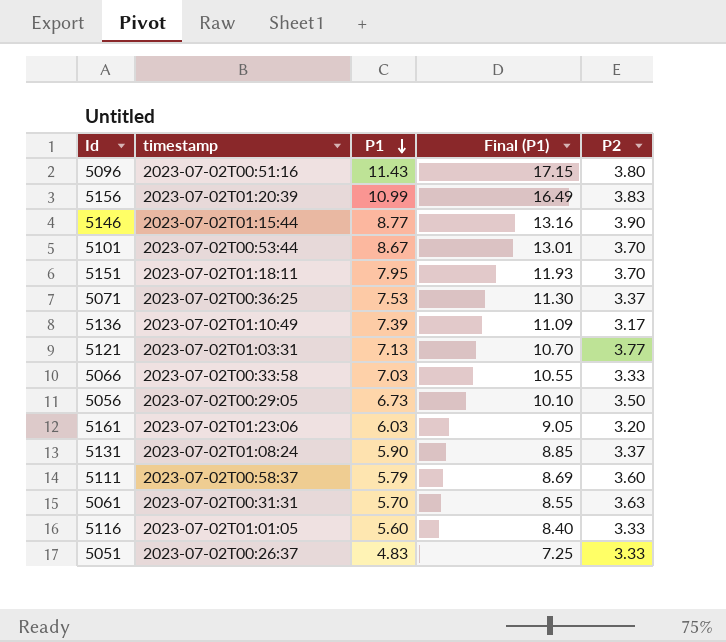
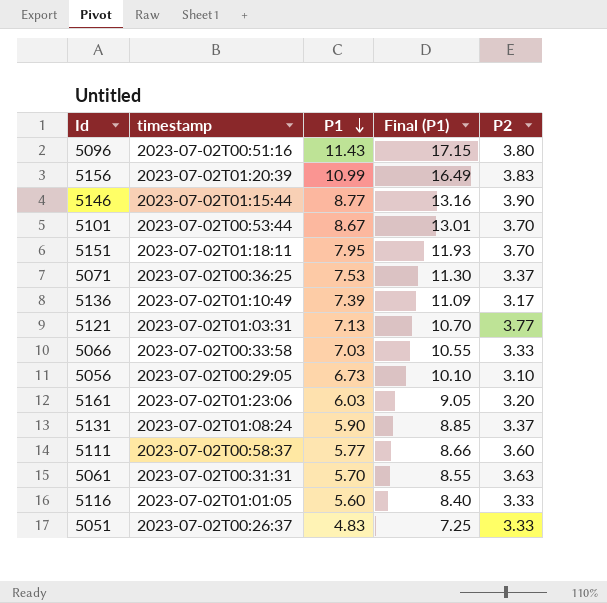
5056 | P2: 3.50 -> 3.10
5111 | P1: 5.79 -> 5.77
5111 | Final (P1): 8.69 -> 8.66

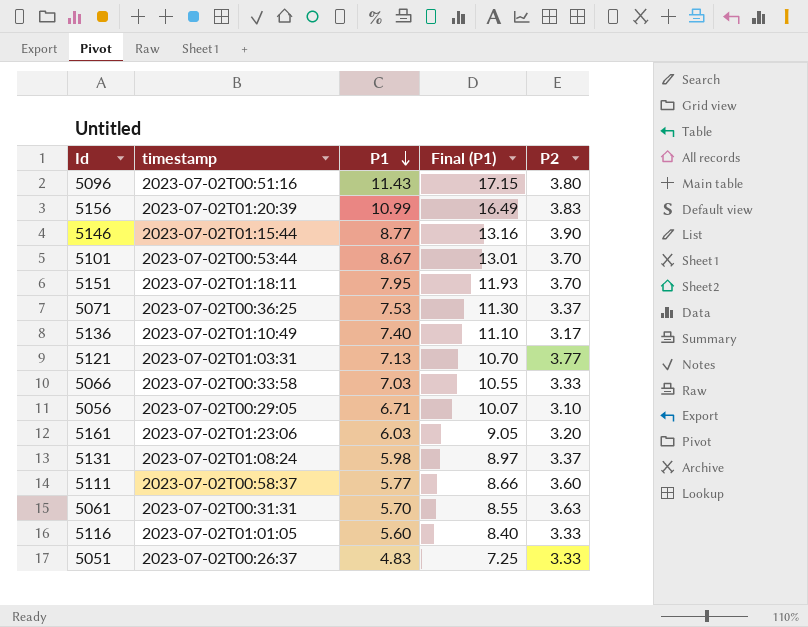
5136 | P1: 7.39 -> 7.40
5136 | Final (P1): 11.09 -> 11.10
5056 | P1: 6.73 -> 6.71
5056 | Final (P1): 10.10 -> 10.07
5131 | P1: 5.90 -> 5.98
5131 | Final (P1): 8.85 -> 8.97

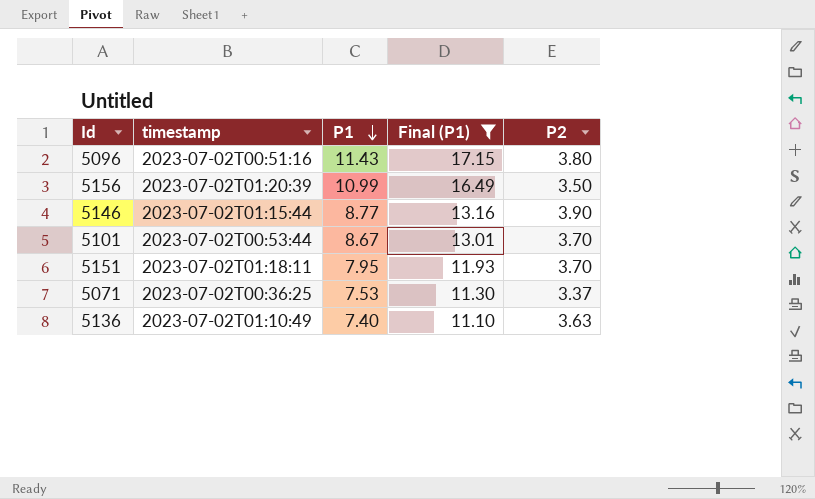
filter: none -> Final (P1) >= 11.10
5156 | P2: 3.83 -> 3.50
5136 | P2: 3.17 -> 3.63

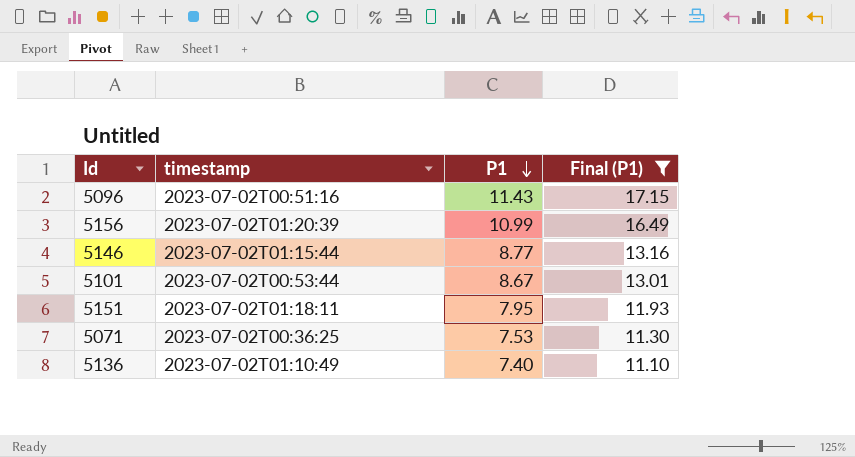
column P2 | position: 5 -> none

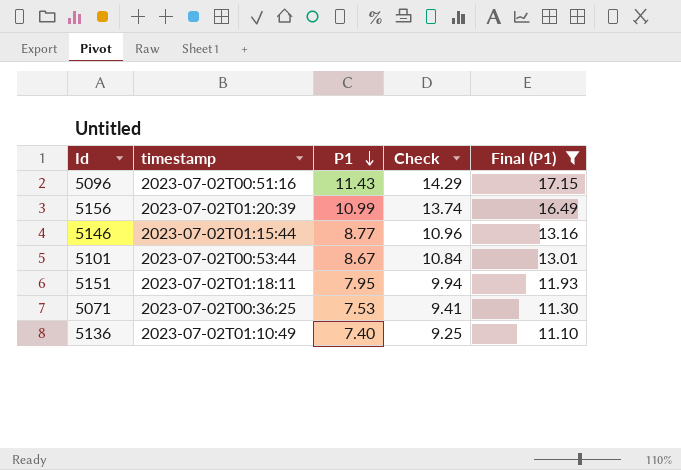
column Check | formula: none -> [P1] * 1.25

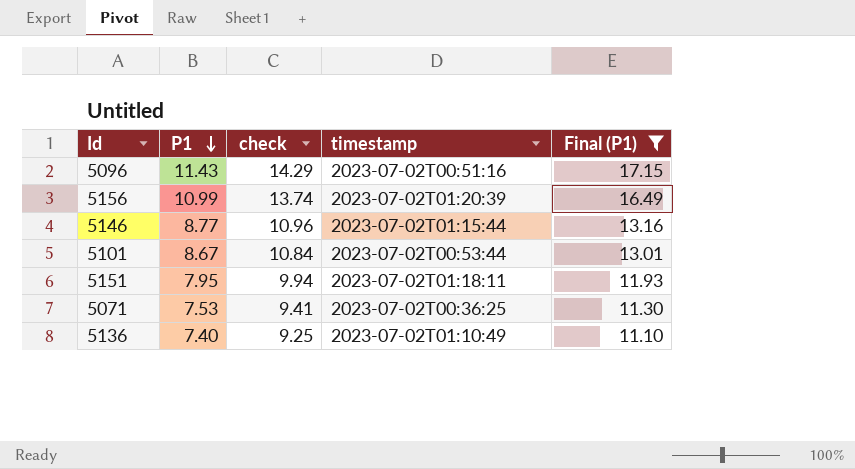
column name: Check -> check
column timestamp | position: 2 -> 4

